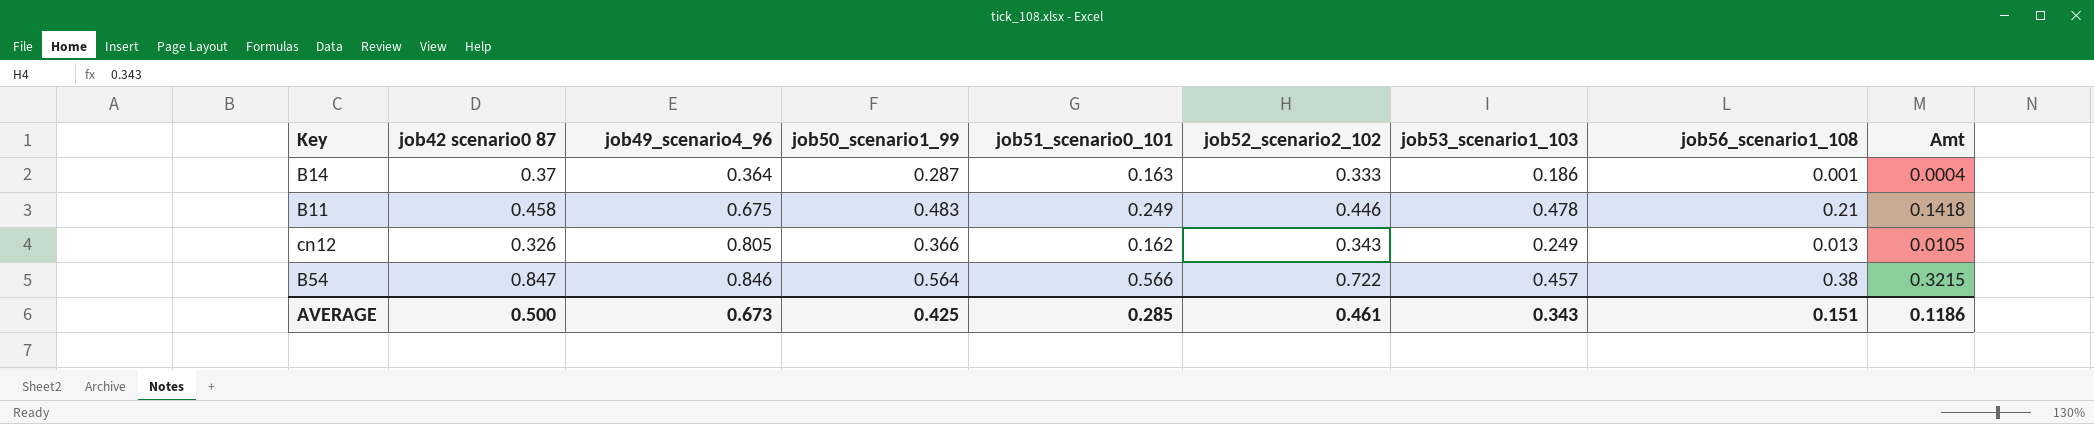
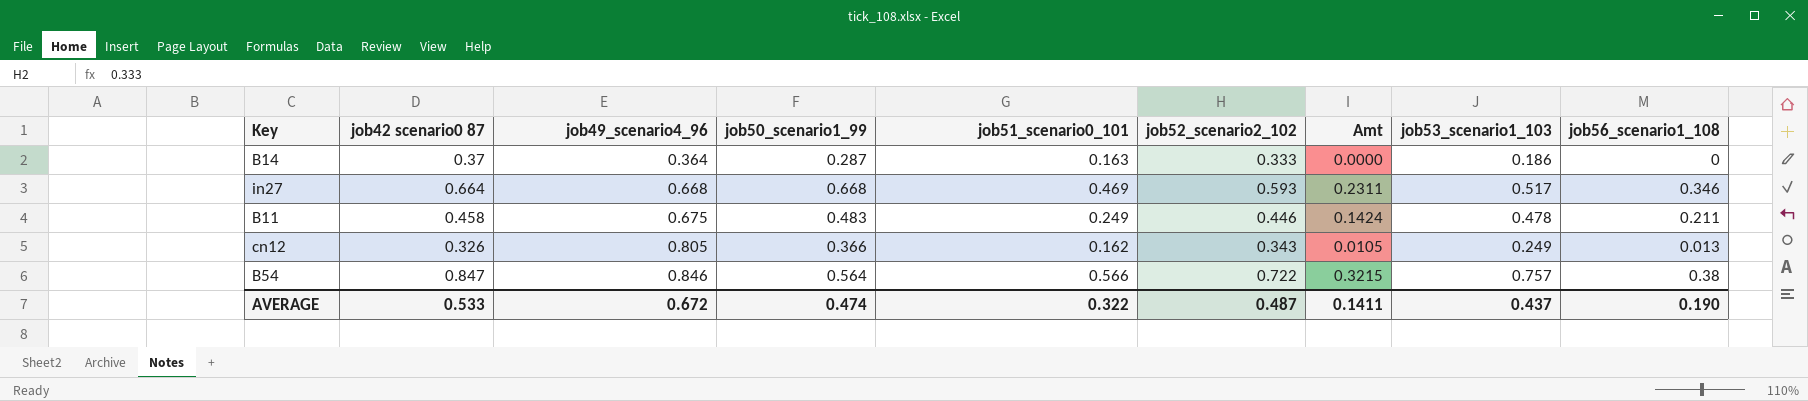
column Amt | position: 9 -> 7
B14 | Amt: 0.0004 -> 0.0000
B14 | job56_scenario1_108: 0.001 -> 0
row in27: none -> 0.664 | 0.668 | 0.668 | 0.469 | 0.593 | 0.2311 | 0.517 | 0.346
B11 | Amt: 0.1418 -> 0.1424
B11 | job56_scenario1_108: 0.21 -> 0.211
B54 | job53_scenario1_103: 0.457 -> 0.757
AVERAGE | job42 scenario0 87: 0.500 -> 0.533
AVERAGE | job49_scenario4_96: 0.673 -> 0.672
AVERAGE | job50_scenario1_99: 0.425 -> 0.474
AVERAGE | job51_scenario0_101: 0.285 -> 0.322
AVERAGE | job52_scenario2_102: 0.461 -> 0.487
AVERAGE | Amt: 0.1186 -> 0.1411
AVERAGE | job53_scenario1_103: 0.343 -> 0.437
AVERAGE | job56_scenario1_108: 0.151 -> 0.190

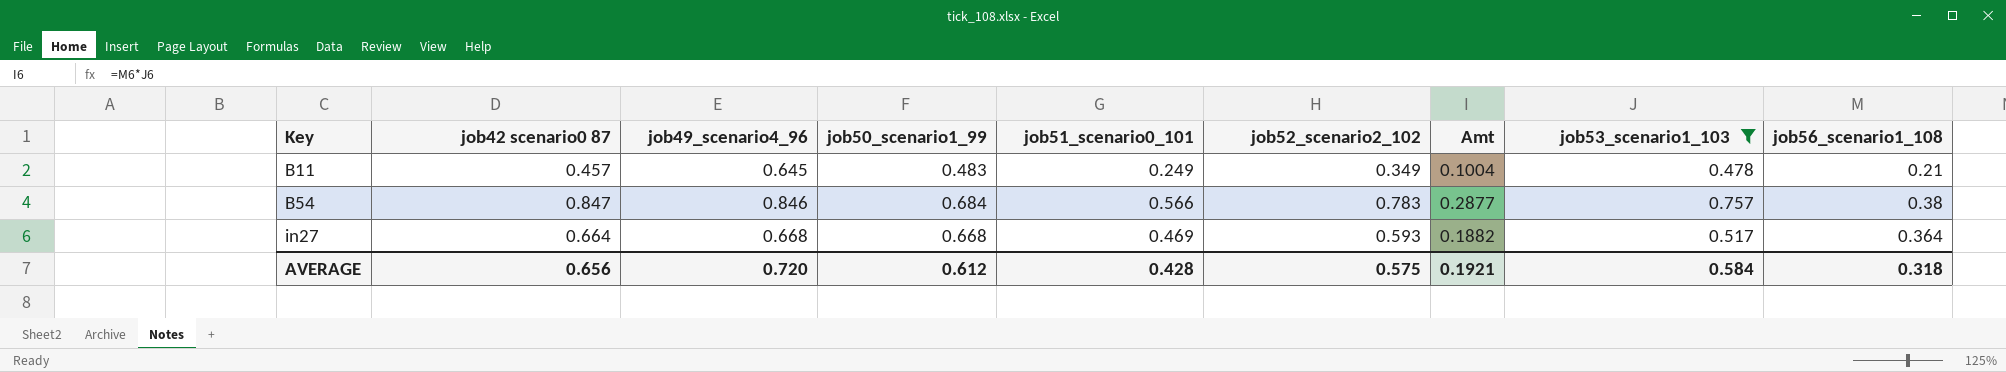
filter: none -> job53_scenario1_103 >= 0.478
row order: job49_scenario4_96 ascending -> Key ascending
column Amt | formula: [job49_scenario4_96] * [job56_scenario1_108] -> [job53_scenario1_103] * [job56_scenario1_108]
B11 | job42 scenario0 87: 0.458 -> 0.457
B11 | job49_scenario4_96: 0.675 -> 0.645
B11 | job52_scenario2_102: 0.446 -> 0.349
B11 | job56_scenario1_108: 0.211 -> 0.21
B54 | job50_scenario1_99: 0.564 -> 0.684
B54 | job52_scenario2_102: 0.722 -> 0.783
in27 | job56_scenario1_108: 0.346 -> 0.364
AVERAGE | job42 scenario0 87: 0.533 -> 0.656
AVERAGE | job49_scenario4_96: 0.672 -> 0.720
AVERAGE | job50_scenario1_99: 0.474 -> 0.612
AVERAGE | job51_scenario0_101: 0.322 -> 0.428
AVERAGE | job52_scenario2_102: 0.487 -> 0.575
AVERAGE | Amt: 0.1411 -> 0.1921
AVERAGE | job53_scenario1_103: 0.437 -> 0.584
AVERAGE | job56_scenario1_108: 0.190 -> 0.318

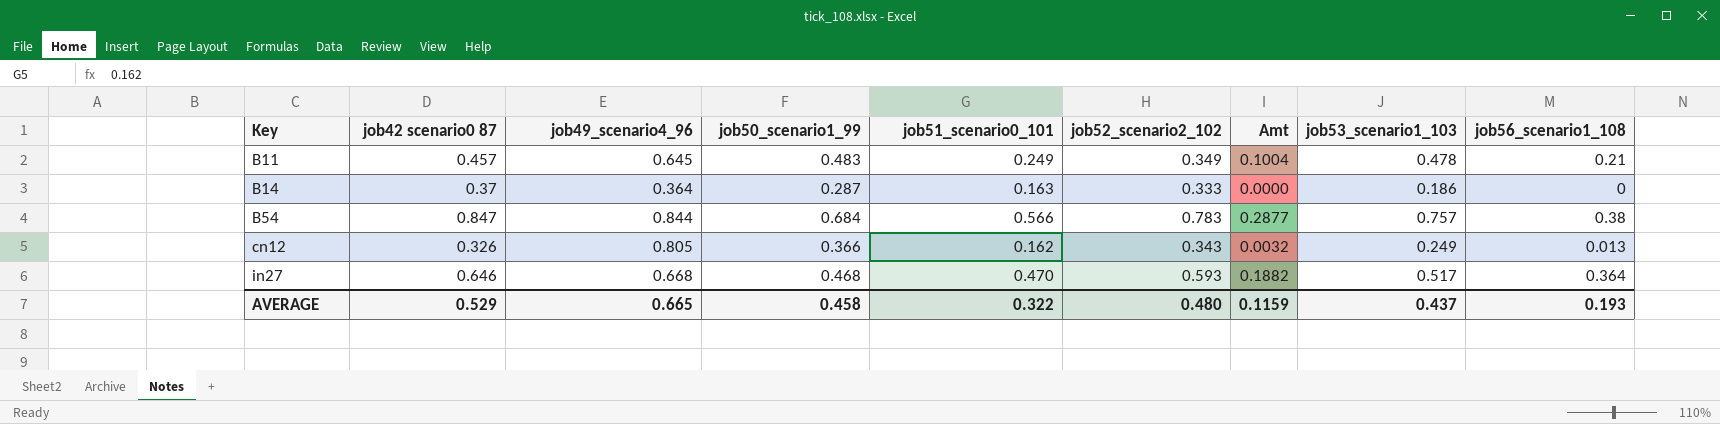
filter: job53_scenario1_103 >= 0.478 -> none
B54 | job49_scenario4_96: 0.846 -> 0.844
in27 | job42 scenario0 87: 0.664 -> 0.646
in27 | job50_scenario1_99: 0.668 -> 0.468
in27 | job51_scenario0_101: 0.469 -> 0.470
AVERAGE | job42 scenario0 87: 0.656 -> 0.529
AVERAGE | job49_scenario4_96: 0.720 -> 0.665
AVERAGE | job50_scenario1_99: 0.612 -> 0.458
AVERAGE | job51_scenario0_101: 0.428 -> 0.322
AVERAGE | job52_scenario2_102: 0.575 -> 0.480
AVERAGE | Amt: 0.1921 -> 0.1159
AVERAGE | job53_scenario1_103: 0.584 -> 0.437
AVERAGE | job56_scenario1_108: 0.318 -> 0.193

